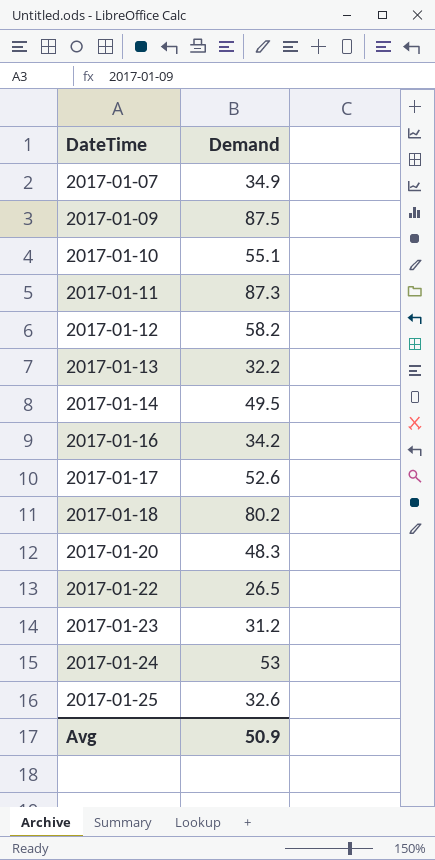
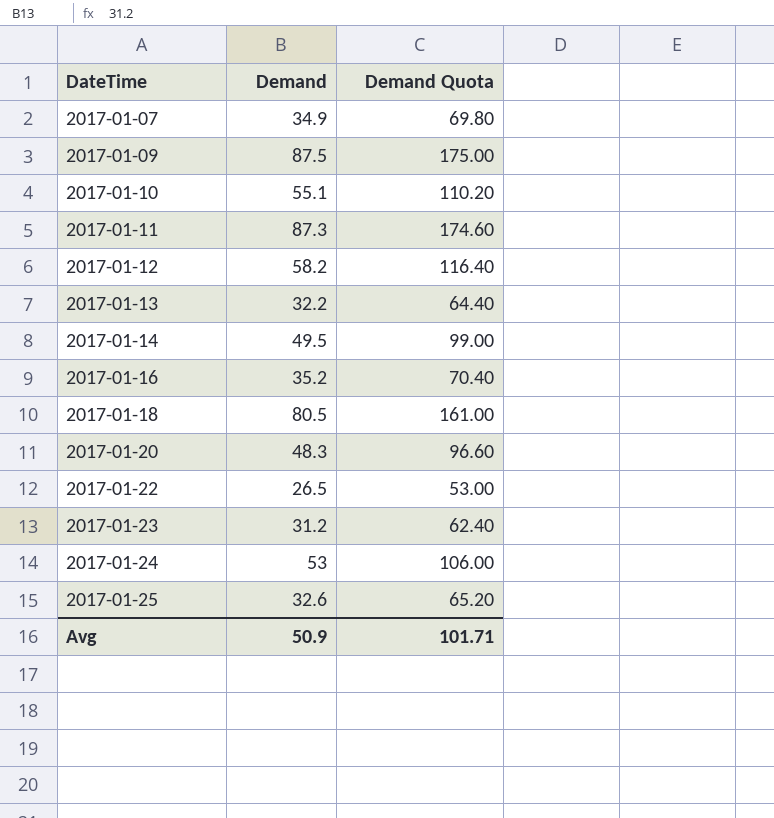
column Demand Quota | formula: none -> [Demand] * 2
row 2017-01-17: 52.6 -> none
2017-01-16 | Demand: 34.2 -> 35.2
2017-01-18 | Demand: 80.2 -> 80.5

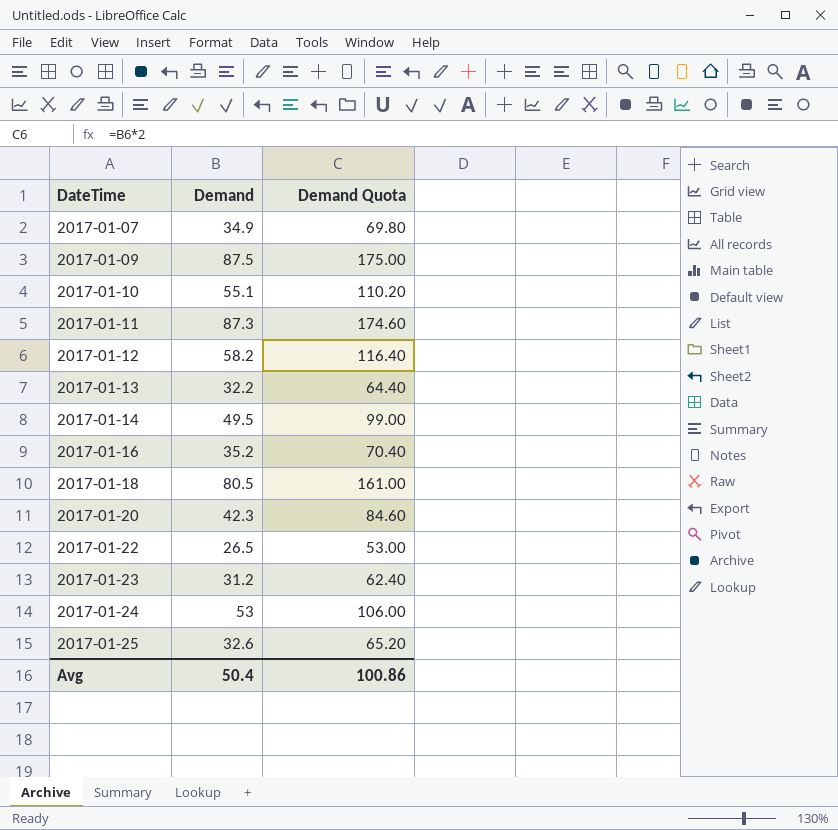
2017-01-20 | Demand: 48.3 -> 42.3
2017-01-20 | Demand Quota: 96.60 -> 84.60
Avg | Demand: 50.9 -> 50.4
Avg | Demand Quota: 101.71 -> 100.86

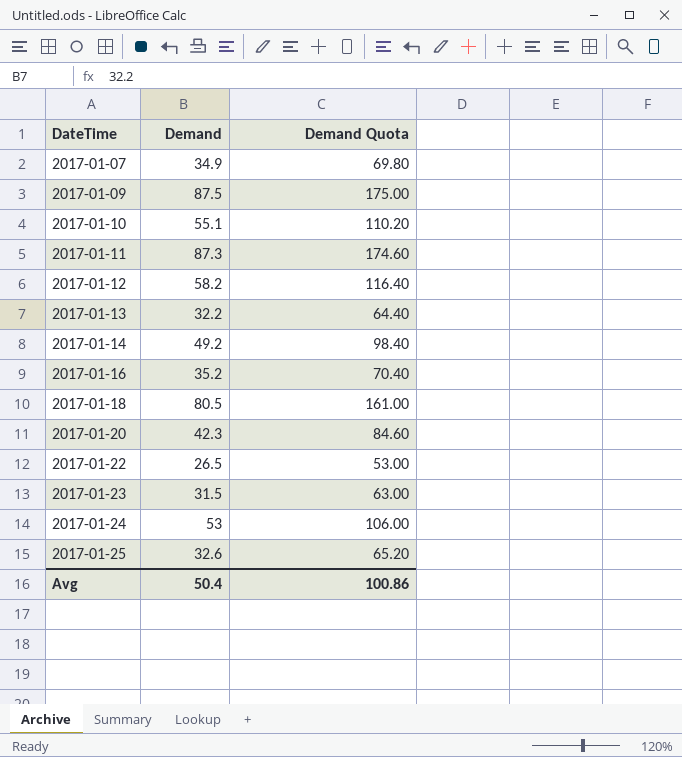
2017-01-14 | Demand: 49.5 -> 49.2
2017-01-14 | Demand Quota: 99.00 -> 98.40
2017-01-23 | Demand: 31.2 -> 31.5
2017-01-23 | Demand Quota: 62.40 -> 63.00

